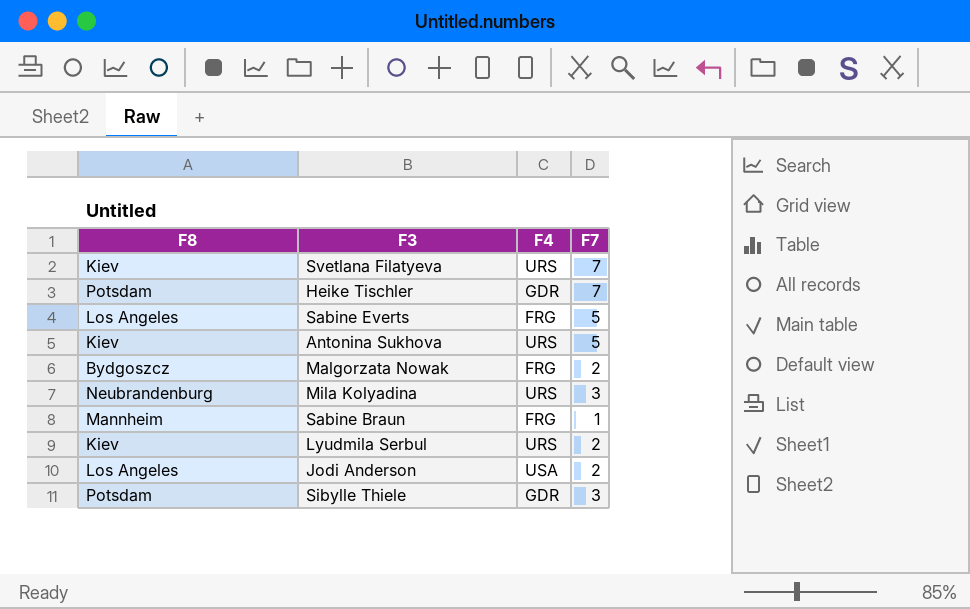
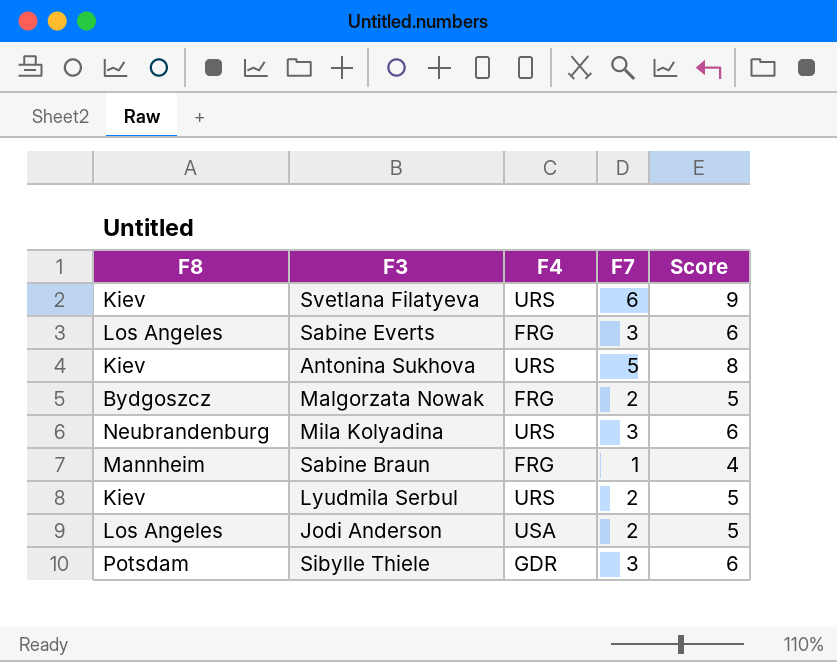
column Score | formula: none -> [F7] + 3
row Heike Tischler: Potsdam | GDR | 7 -> none
Svetlana Filatyeva | F7: 7 -> 6
Sabine Everts | F7: 5 -> 3

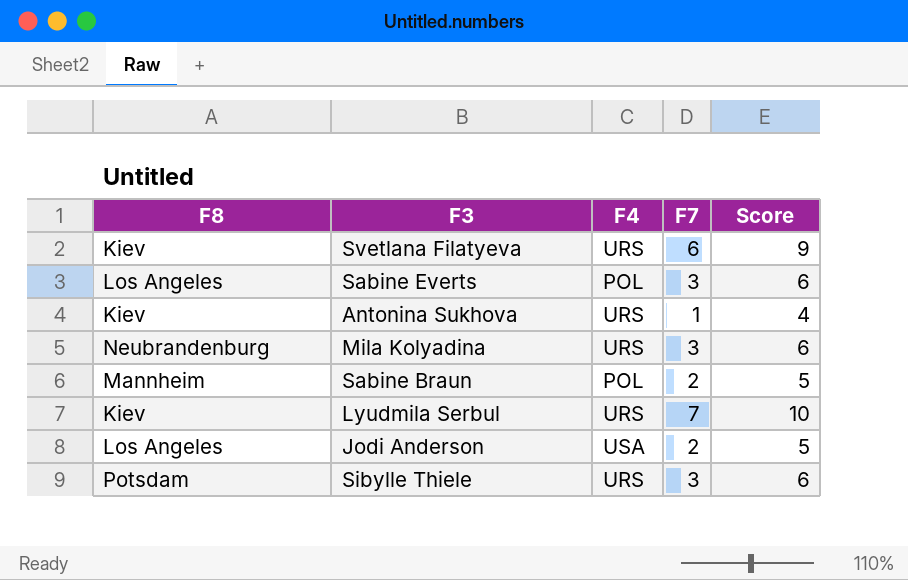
row Malgorzata Nowak: Bydgoszcz | FRG | 2 | 5 -> none
Sabine Everts | F4: FRG -> POL
Antonina Sukhova | F7: 5 -> 1
Antonina Sukhova | Score: 8 -> 4
Sabine Braun | F4: FRG -> POL
Sabine Braun | F7: 1 -> 2
Sabine Braun | Score: 4 -> 5
Lyudmila Serbul | F7: 2 -> 7
Lyudmila Serbul | Score: 5 -> 10
Sibylle Thiele | F4: GDR -> URS

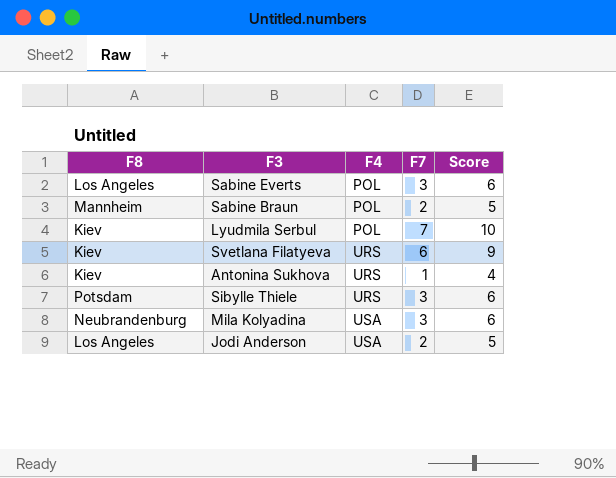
row order: none -> F4 ascending
Lyudmila Serbul | F4: URS -> POL
Mila Kolyadina | F4: URS -> USA

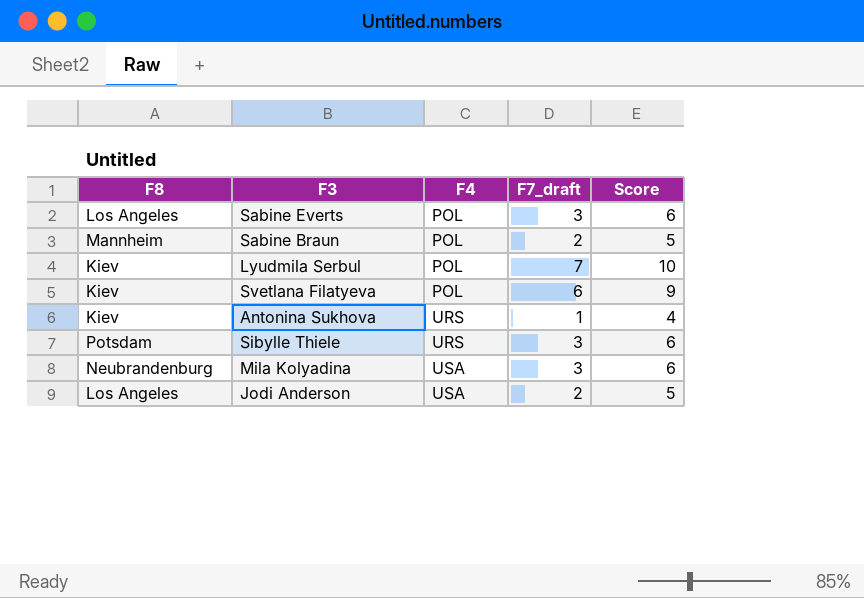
column name: F7 -> F7_draft
Svetlana Filatyeva | F4: URS -> POL

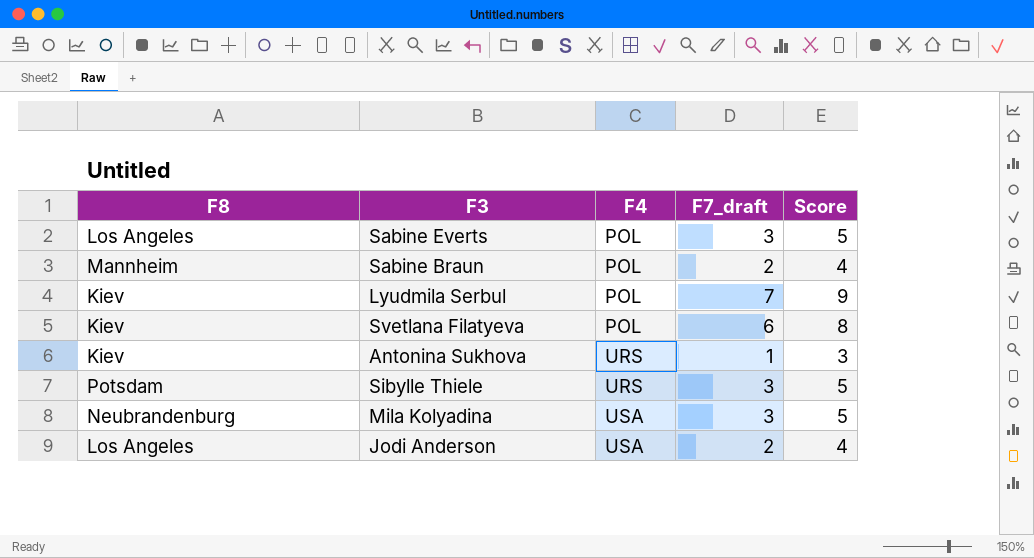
column Score | formula: [F7_draft] + 3 -> [F7_draft] + 2

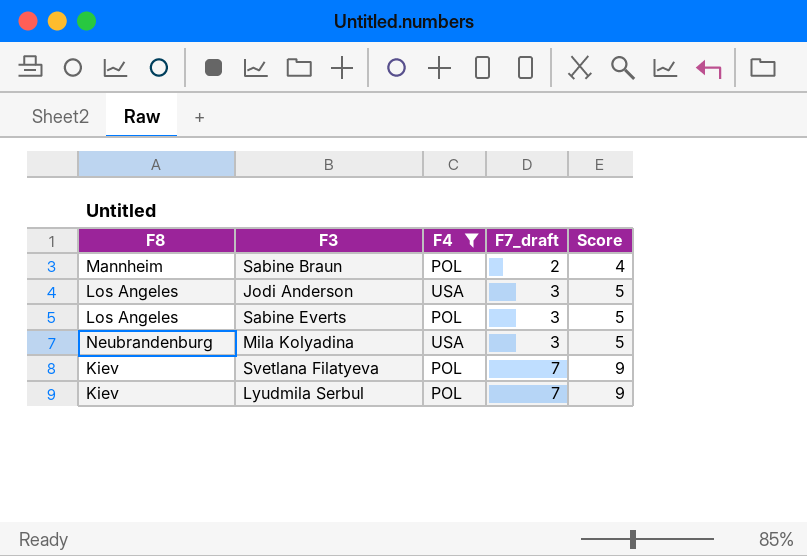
filter: none -> F4 != URS
row order: F4 ascending -> F7_draft ascending
Jodi Anderson | F7_draft: 2 -> 3
Jodi Anderson | Score: 4 -> 5
Svetlana Filatyeva | F7_draft: 6 -> 7
Svetlana Filatyeva | Score: 8 -> 9

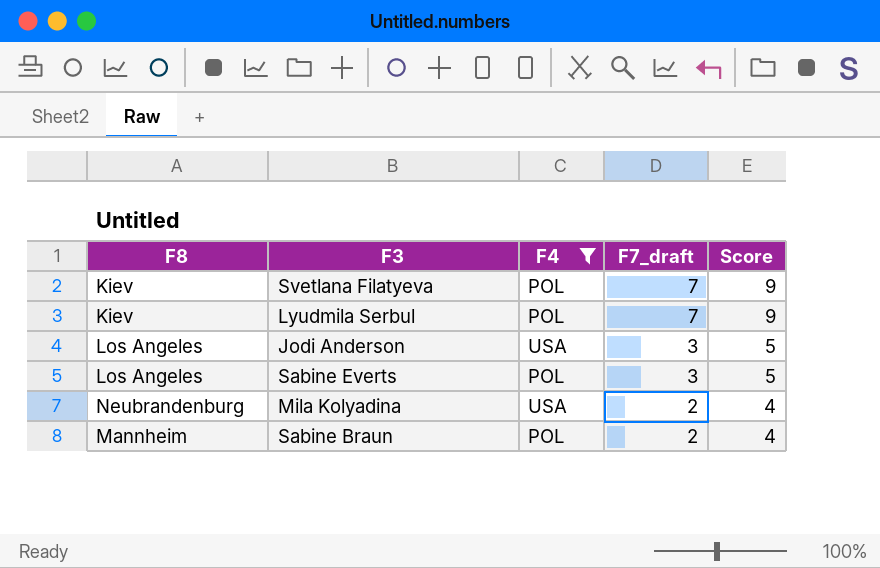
row order: F7_draft ascending -> F7_draft descending
Mila Kolyadina | F7_draft: 3 -> 2
Mila Kolyadina | Score: 5 -> 4

